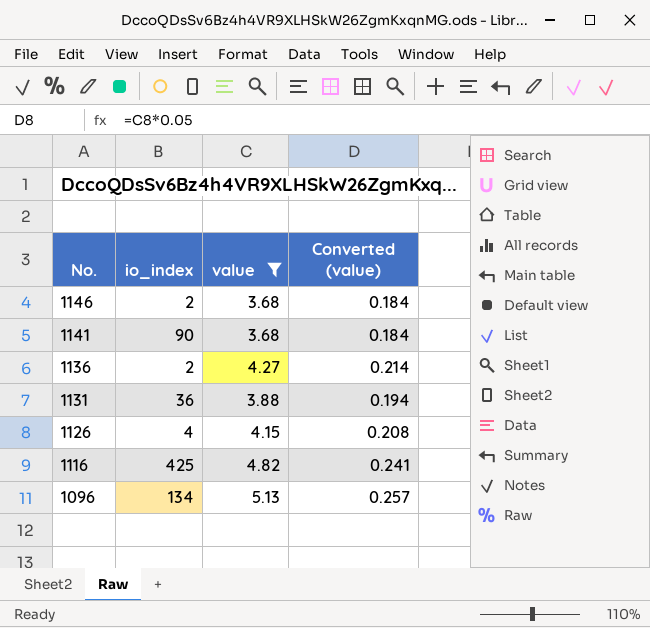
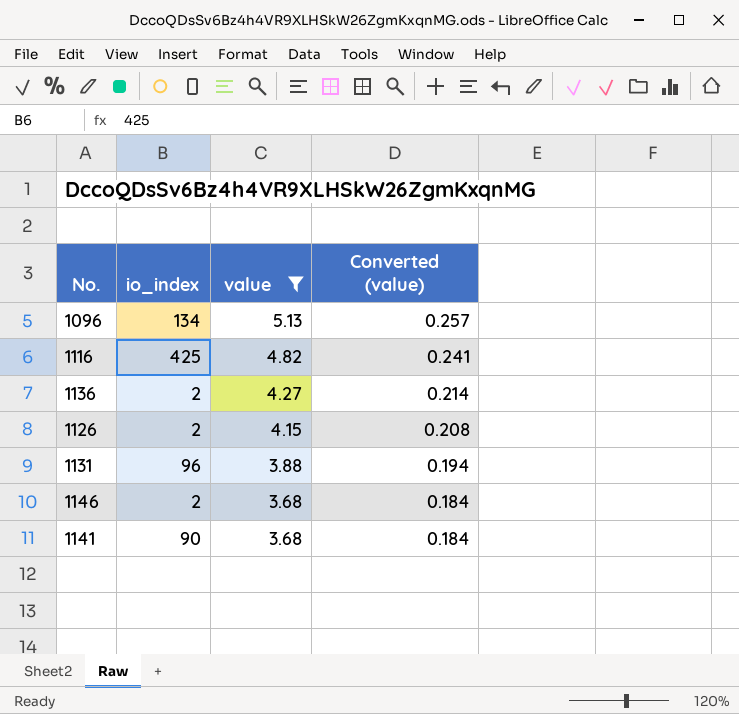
row order: No. descending -> value descending
1126 | io_index: 4 -> 2
1131 | io_index: 36 -> 96

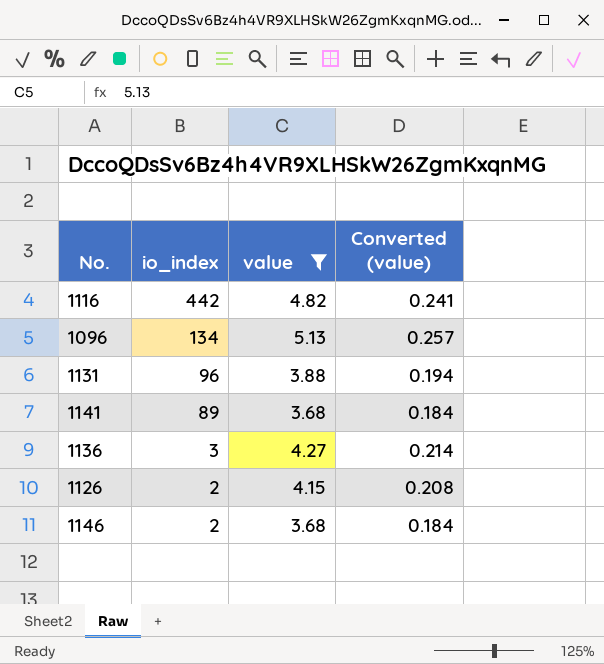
row order: value descending -> io_index descending
1116 | io_index: 425 -> 442
1141 | io_index: 90 -> 89
1136 | io_index: 2 -> 3

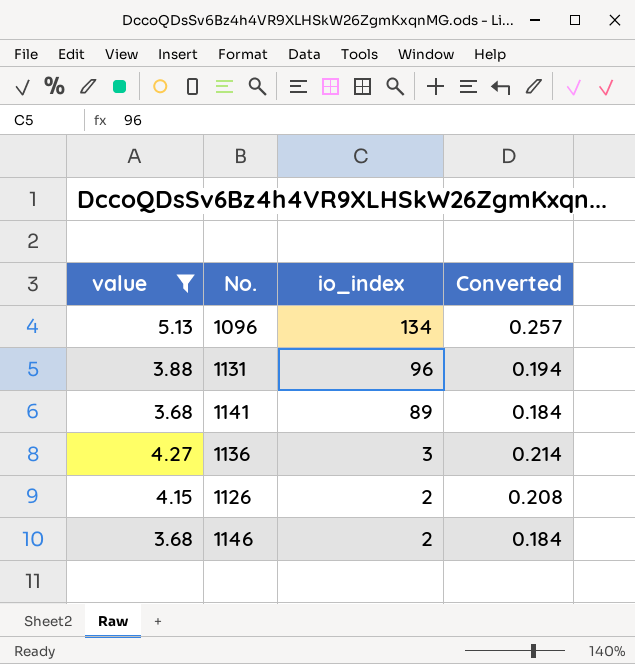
column value | position: 3 -> 1
column name: Converted (value) -> Converted
row 1116: 442 | 4.82 | 0.241 -> none

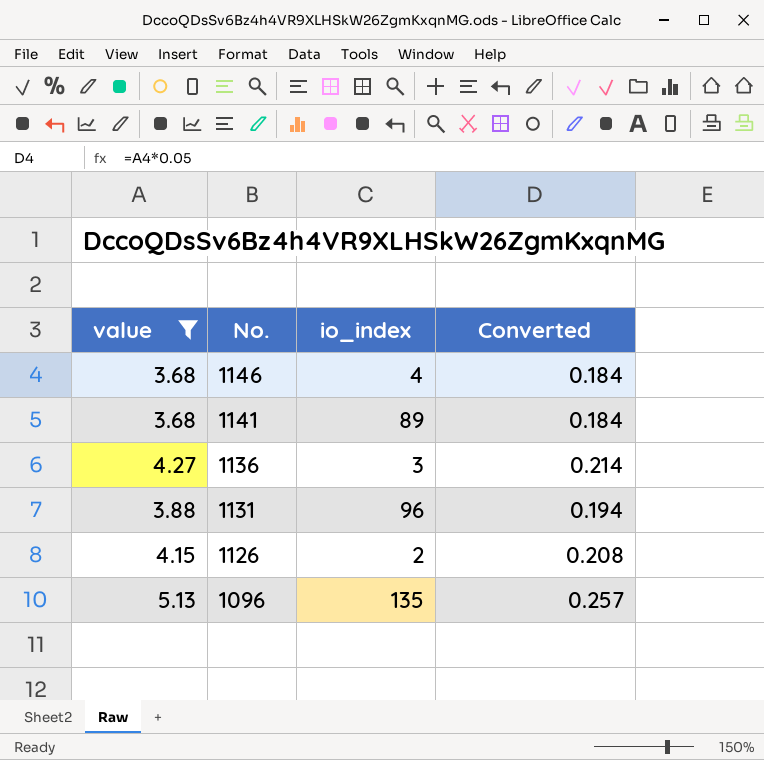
row order: io_index descending -> No. descending
1146 | io_index: 2 -> 4
1096 | io_index: 134 -> 135

